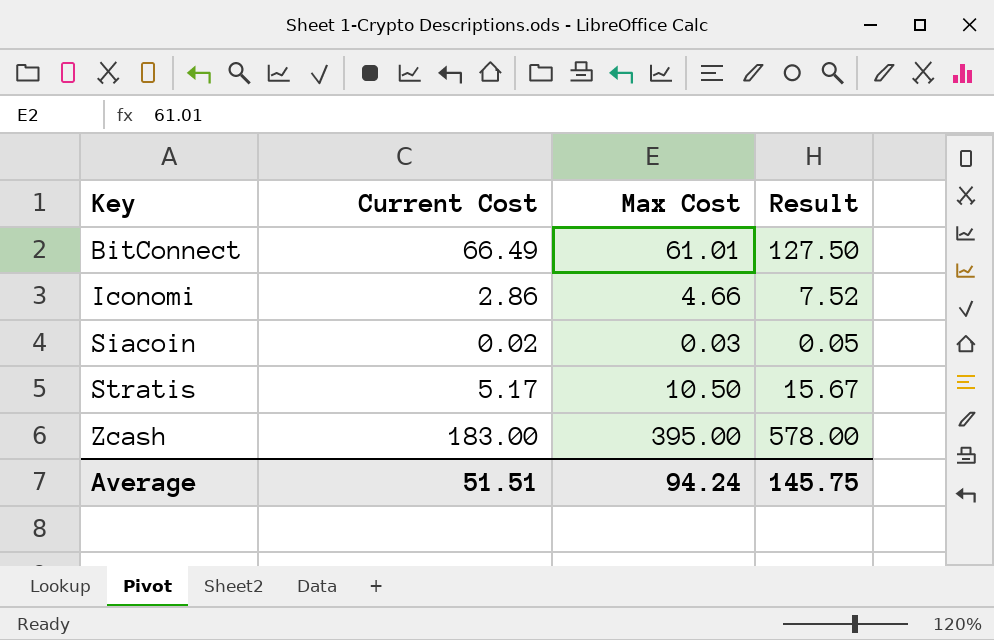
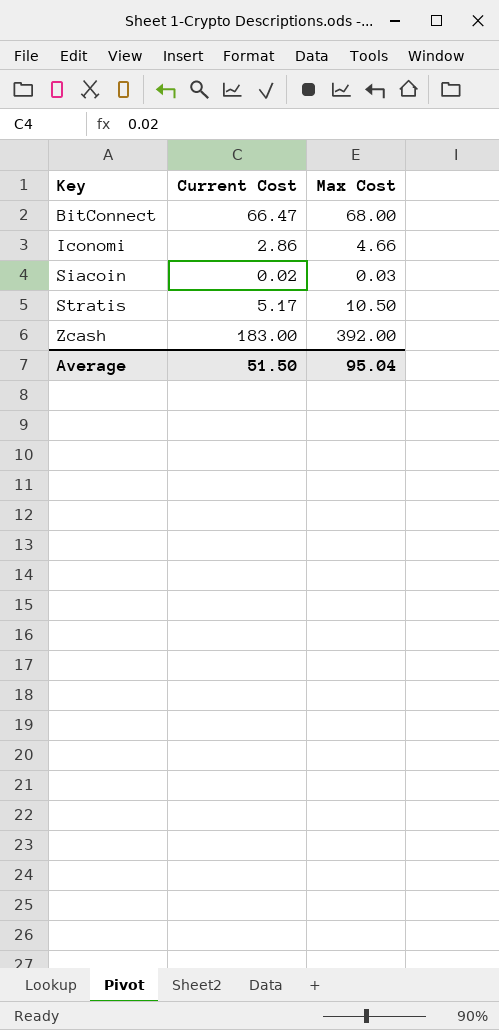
column Result | formula: [Current Cost] + [Max Cost] -> none
BitConnect | Current Cost: 66.49 -> 66.47
BitConnect | Max Cost: 61.01 -> 68.00
Zcash | Max Cost: 395.00 -> 392.00
Average | Current Cost: 51.51 -> 51.50
Average | Max Cost: 94.24 -> 95.04

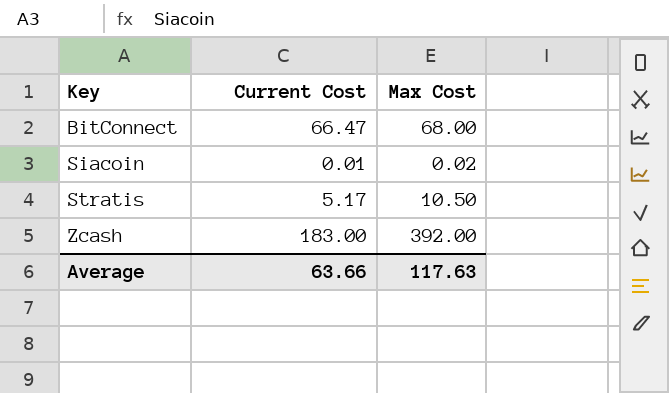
row Iconomi: 2.86 | 4.66 -> none
Siacoin | Current Cost: 0.02 -> 0.01
Siacoin | Max Cost: 0.03 -> 0.02
Average | Current Cost: 51.50 -> 63.66
Average | Max Cost: 95.04 -> 117.63

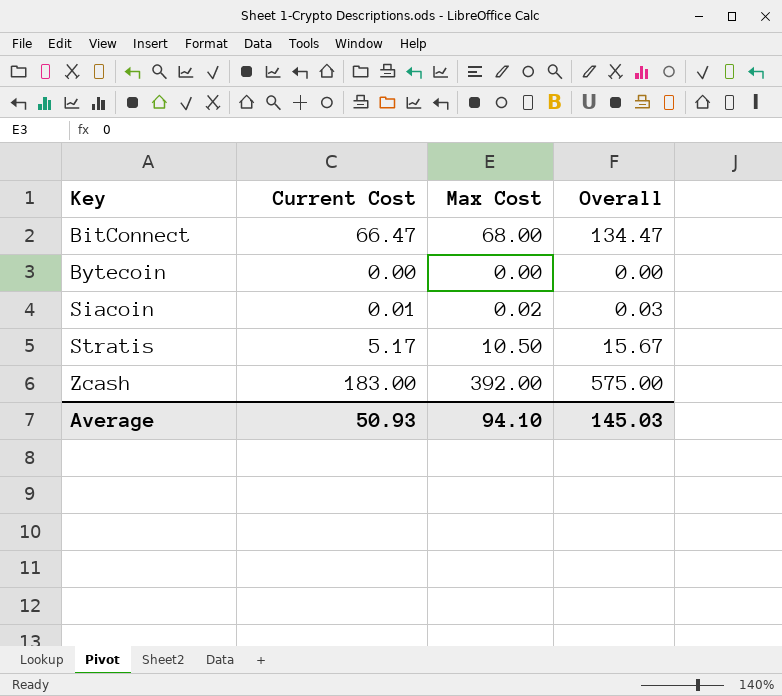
column Overall | formula: none -> [Current Cost] + [Max Cost]
row Bytecoin: none -> 0.00 | 0.00 | 0.00
Average | Current Cost: 63.66 -> 50.93
Average | Max Cost: 117.63 -> 94.10

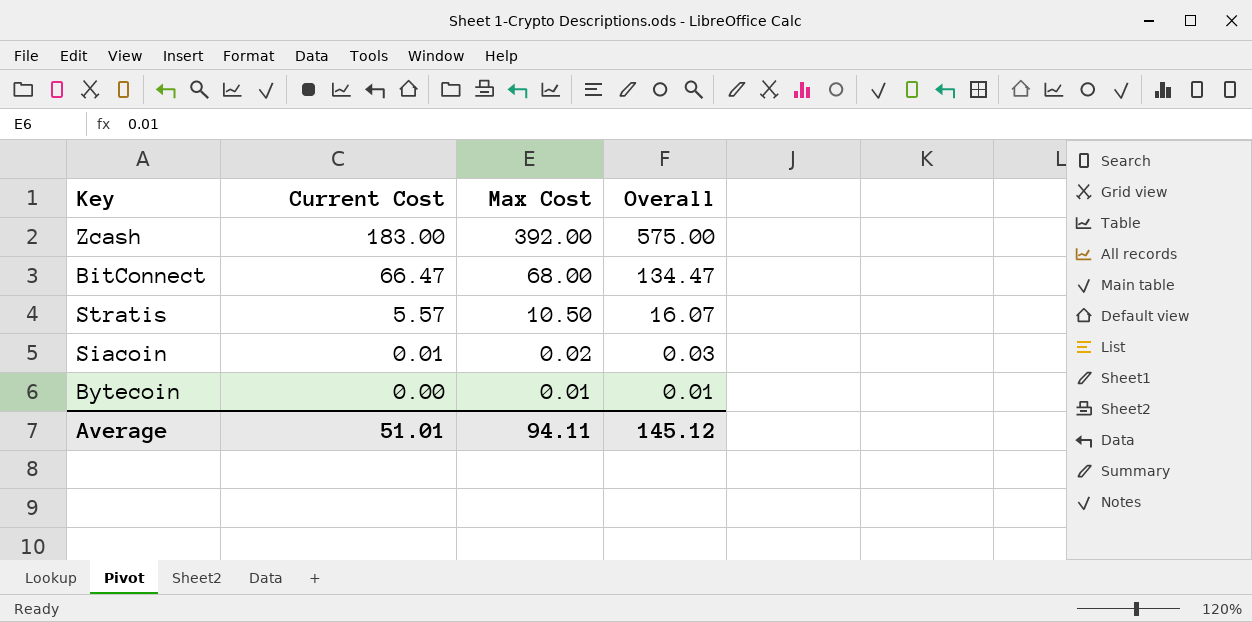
row order: Key ascending -> Current Cost descending
Stratis | Current Cost: 5.17 -> 5.57
Stratis | Overall: 15.67 -> 16.07
Bytecoin | Max Cost: 0.00 -> 0.01
Bytecoin | Overall: 0.00 -> 0.01
Average | Current Cost: 50.93 -> 51.01
Average | Max Cost: 94.10 -> 94.11
Average | Overall: 145.03 -> 145.12

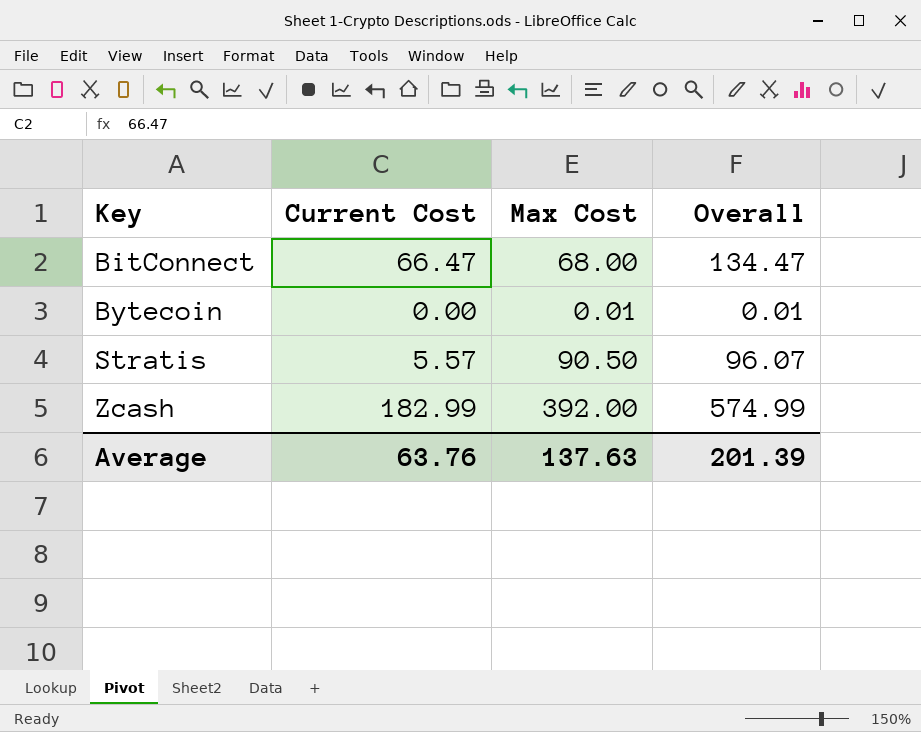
row order: Current Cost descending -> Key ascending
row Siacoin: 0.01 | 0.02 | 0.03 -> none
Stratis | Max Cost: 10.50 -> 90.50
Stratis | Overall: 16.07 -> 96.07
Zcash | Current Cost: 183.00 -> 182.99
Zcash | Overall: 575.00 -> 574.99
Average | Current Cost: 51.01 -> 63.76
Average | Max Cost: 94.11 -> 137.63
Average | Overall: 145.12 -> 201.39

